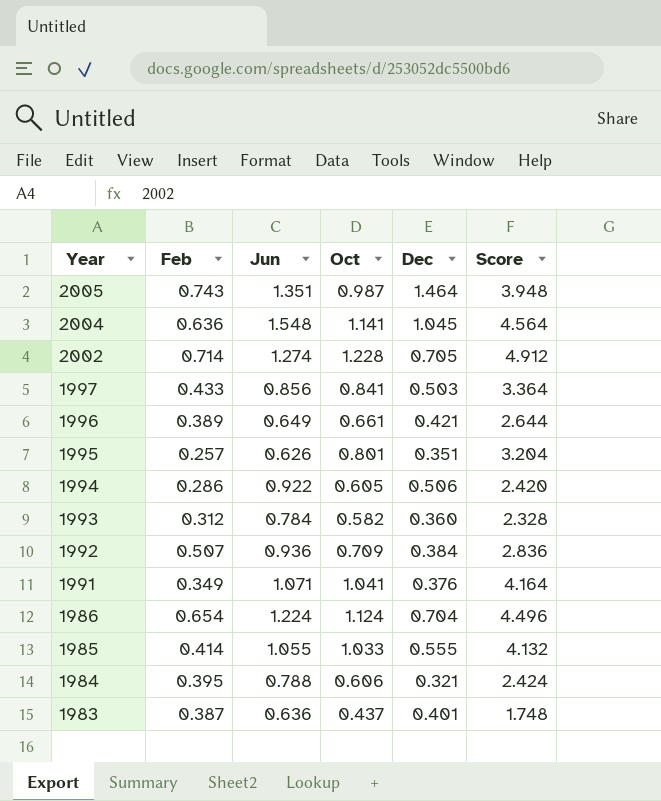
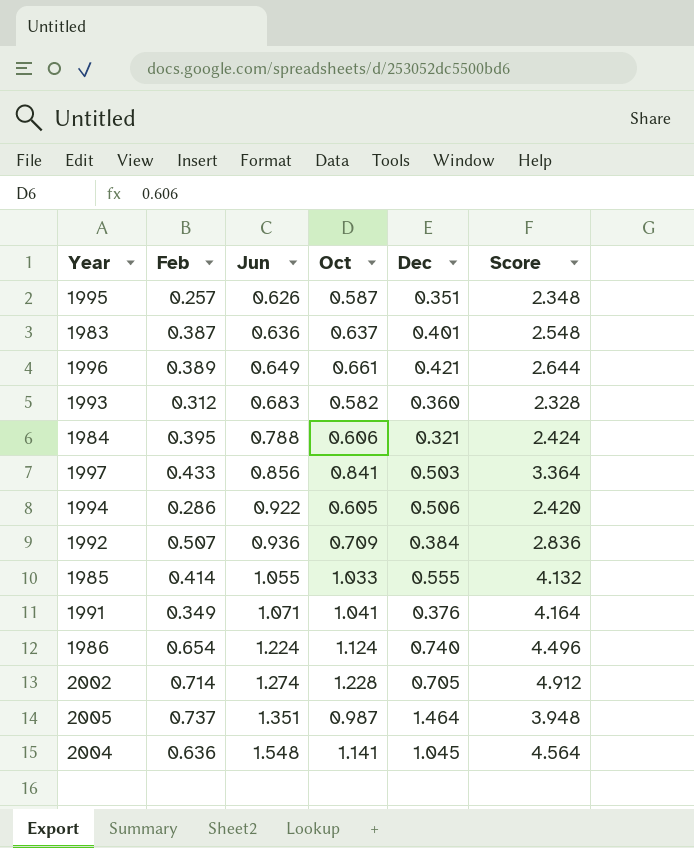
row order: Year descending -> Jun ascending
1995 | Oct: 0.801 -> 0.587
1995 | Score: 3.204 -> 2.348
1983 | Oct: 0.437 -> 0.637
1983 | Score: 1.748 -> 2.548
1993 | Jun: 0.784 -> 0.683
1986 | Dec: 0.704 -> 0.740
2005 | Feb: 0.743 -> 0.737

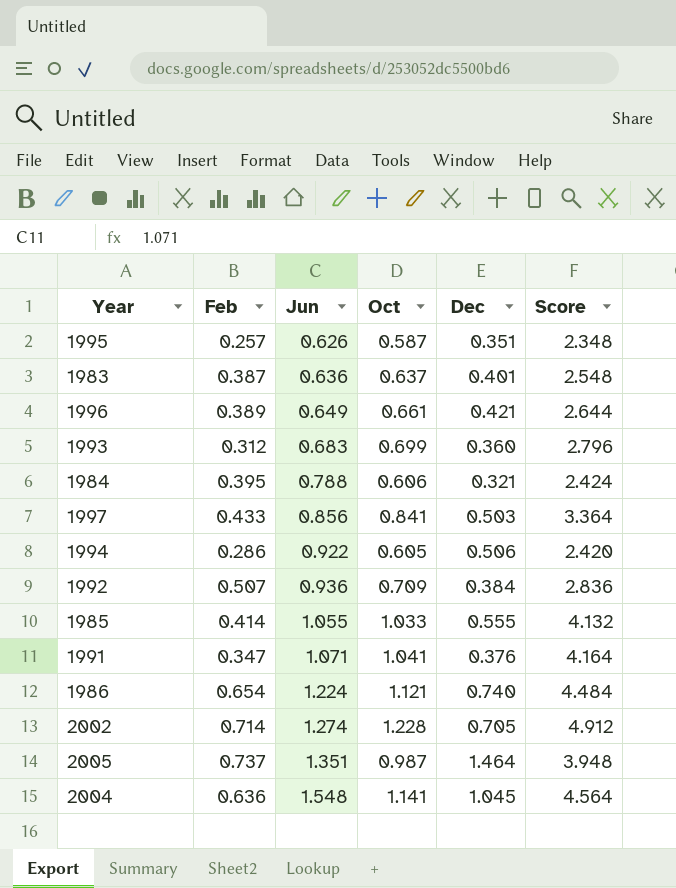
1993 | Oct: 0.582 -> 0.699
1993 | Score: 2.328 -> 2.796
1991 | Feb: 0.349 -> 0.347
1986 | Oct: 1.124 -> 1.121
1986 | Score: 4.496 -> 4.484

